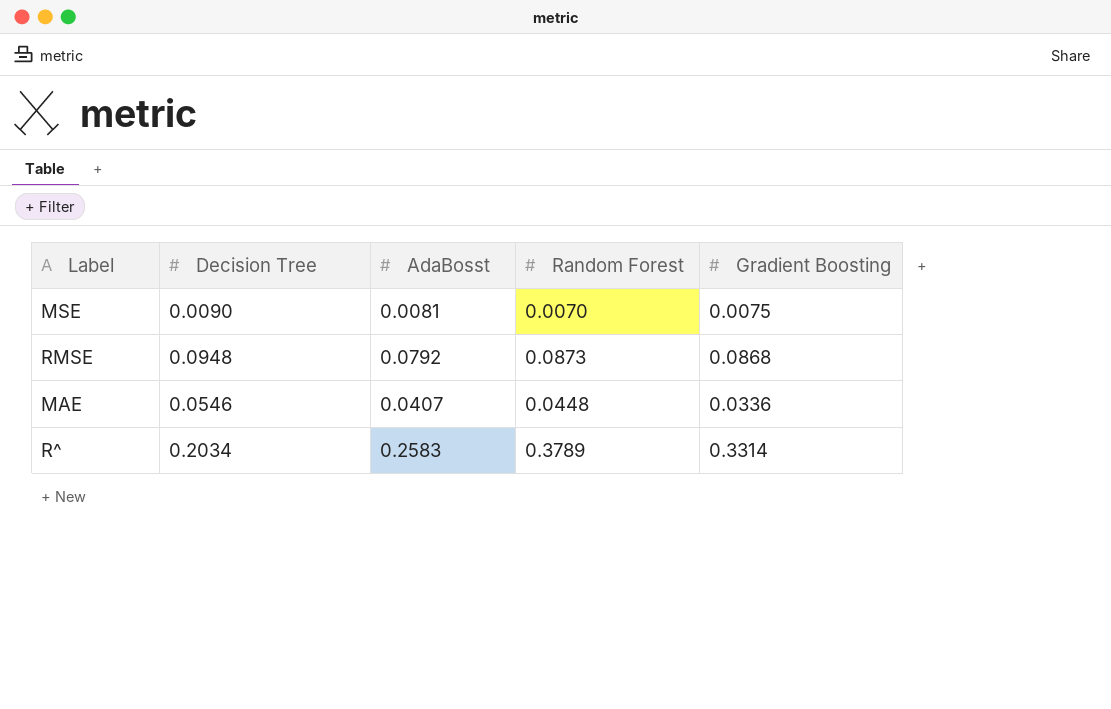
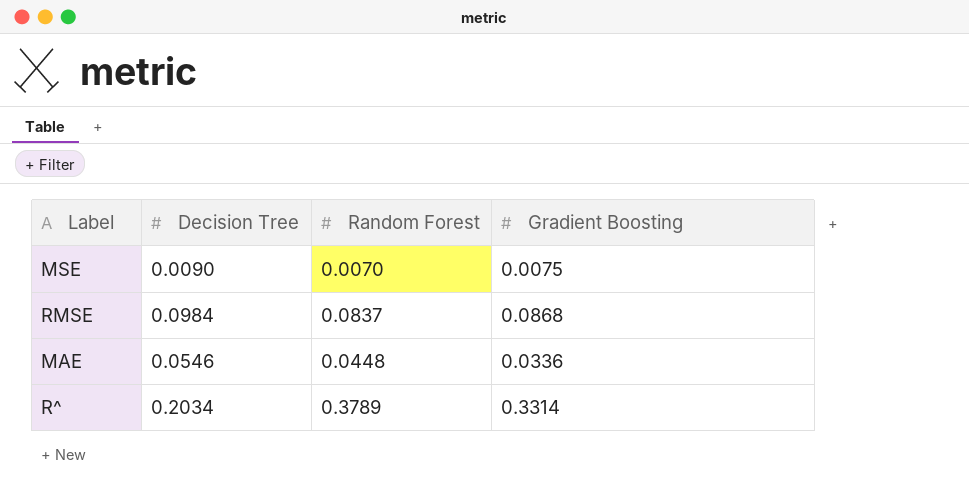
column AdaBosst | position: 3 -> none
RMSE | Decision Tree: 0.0948 -> 0.0984
RMSE | Random Forest: 0.0873 -> 0.0837

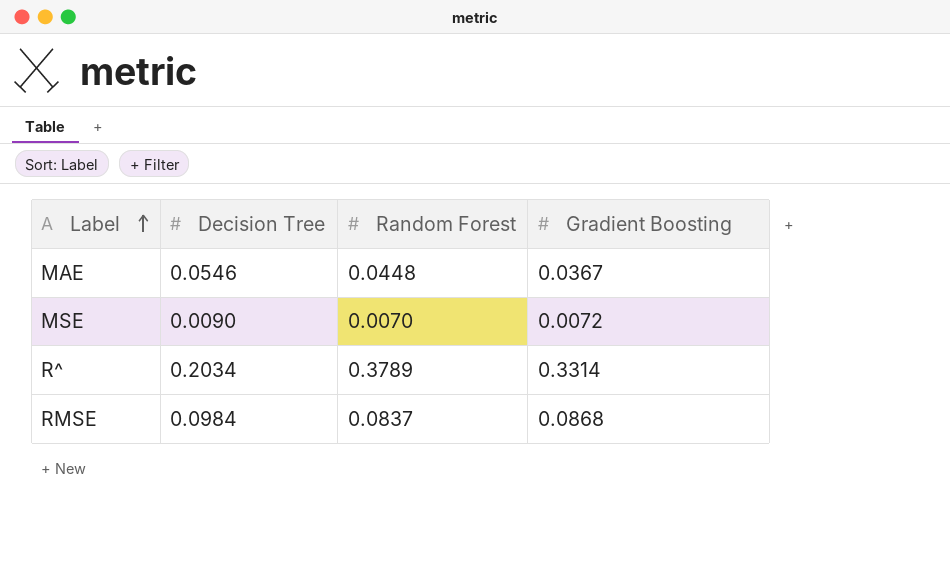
row order: none -> Label ascending
MAE | Gradient Boosting: 0.0336 -> 0.0367
MSE | Gradient Boosting: 0.0075 -> 0.0072

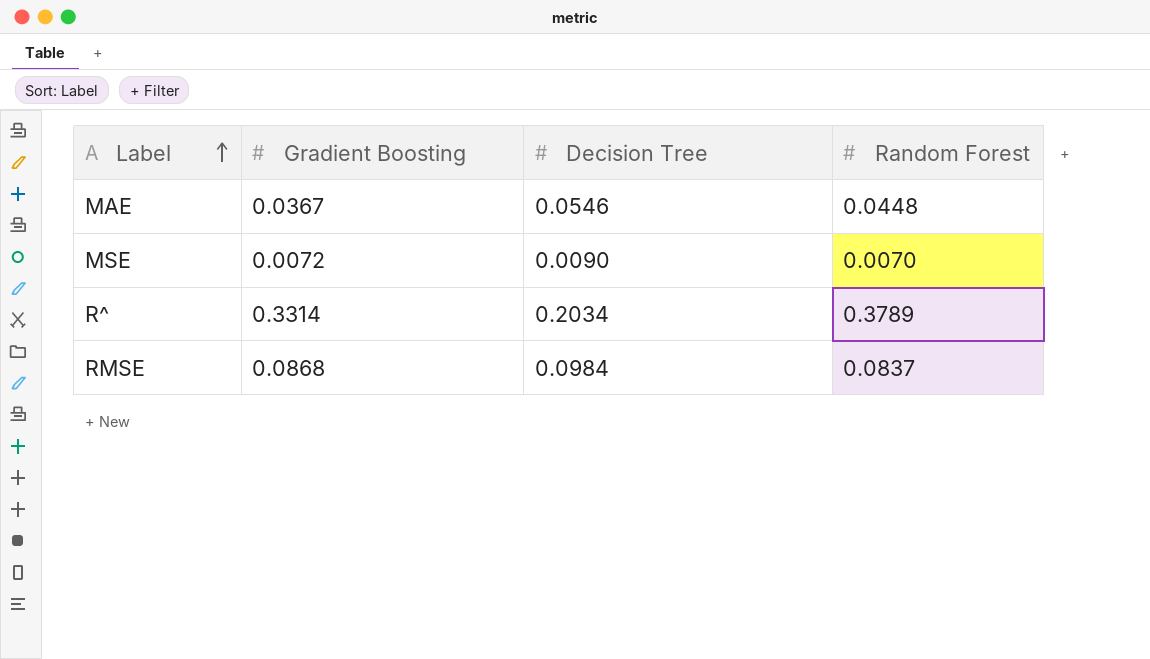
column Gradient Boosting | position: 4 -> 2

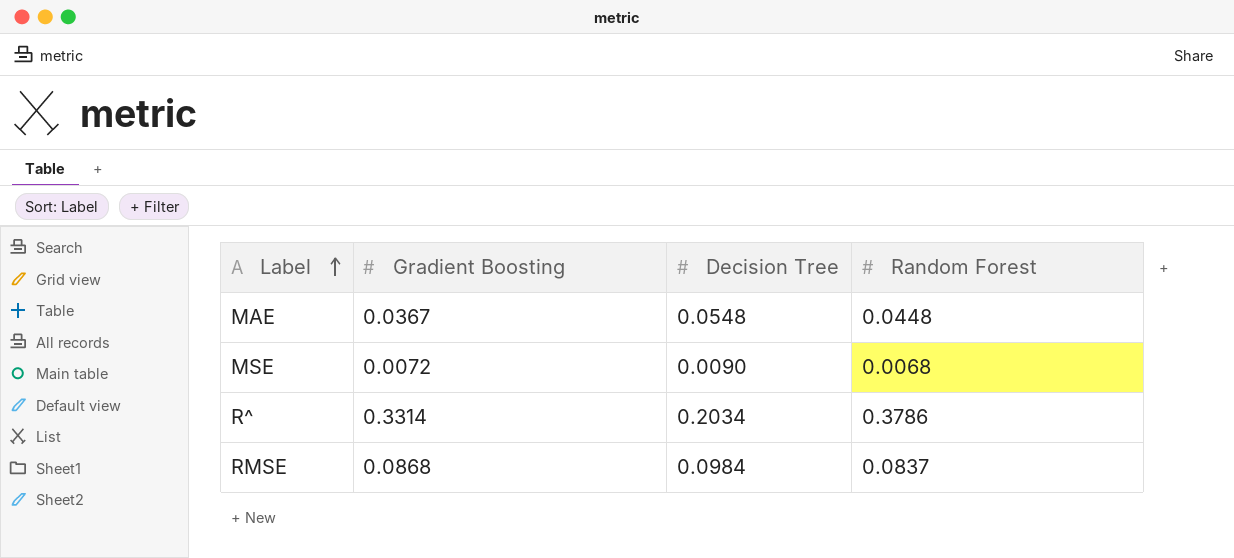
MAE | Decision Tree: 0.0546 -> 0.0548
MSE | Random Forest: 0.0070 -> 0.0068
R^ | Random Forest: 0.3789 -> 0.3786

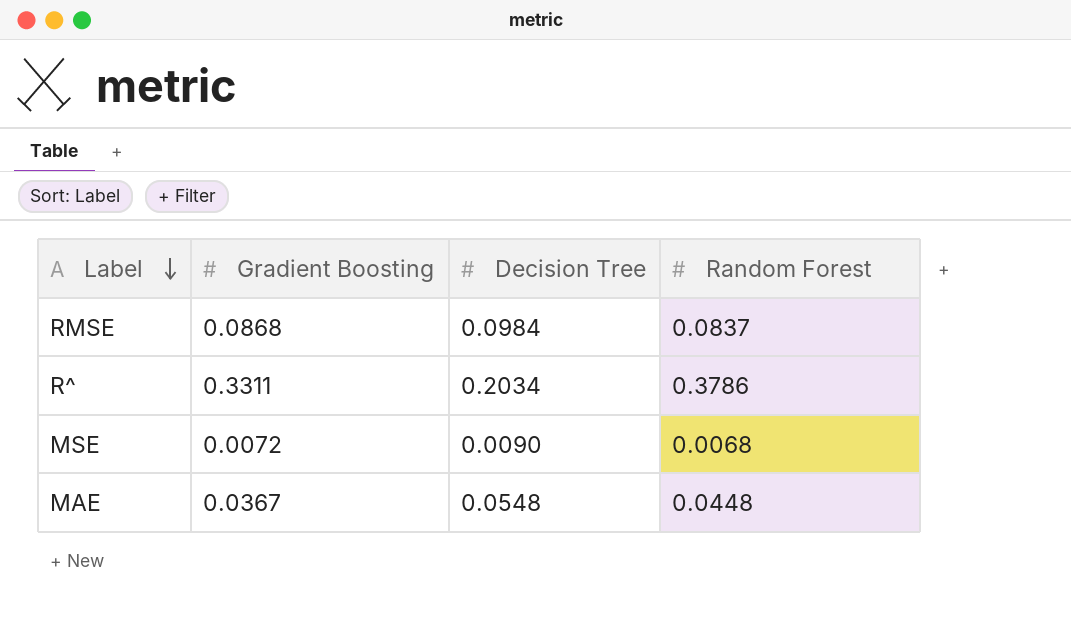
row order: Label ascending -> Label descending
R^ | Gradient Boosting: 0.3314 -> 0.3311

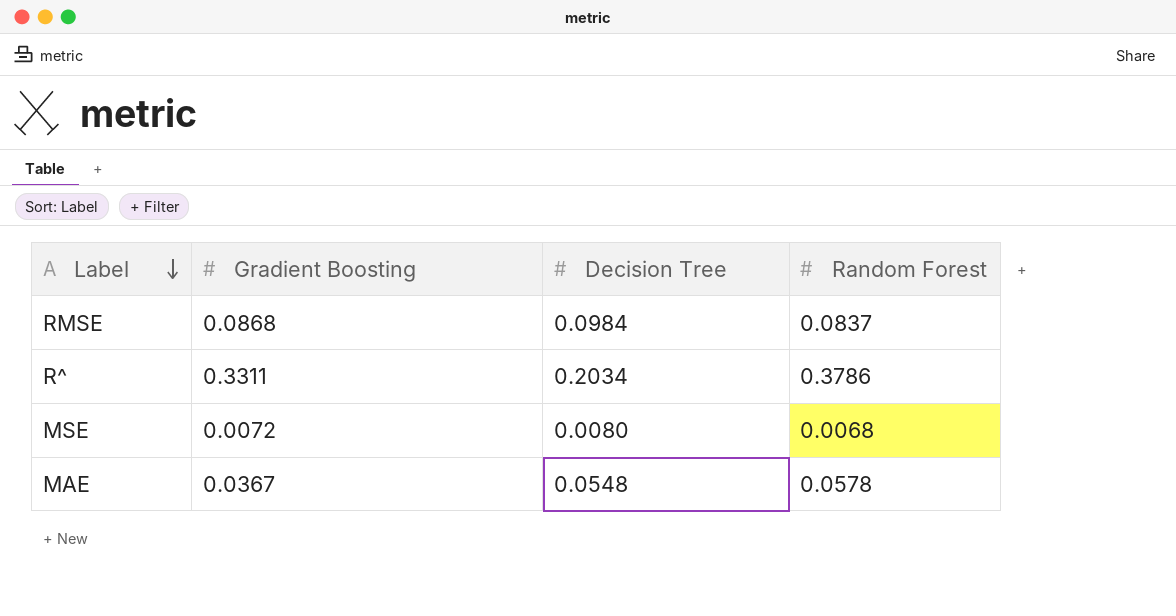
MSE | Decision Tree: 0.0090 -> 0.0080
MAE | Random Forest: 0.0448 -> 0.0578

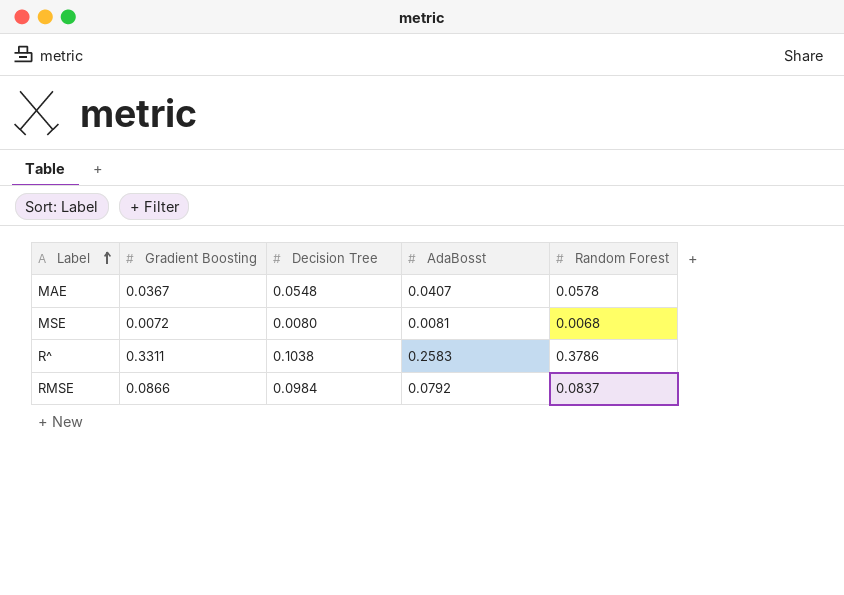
row order: Label descending -> Label ascending
column AdaBosst | position: none -> 4
R^ | Decision Tree: 0.2034 -> 0.1038
RMSE | Gradient Boosting: 0.0868 -> 0.0866

